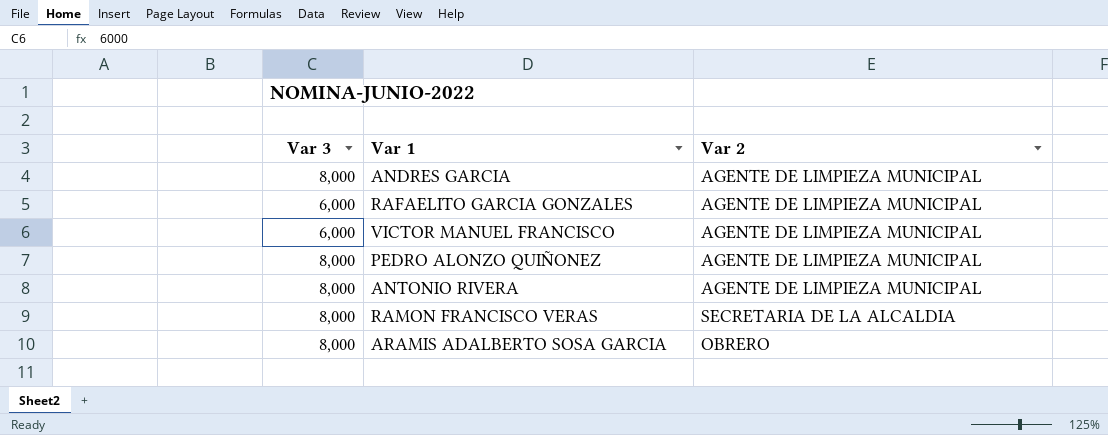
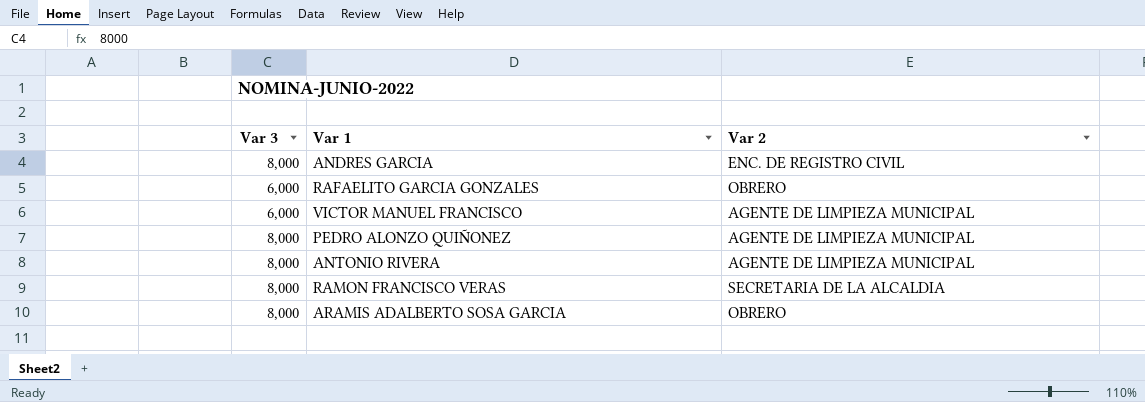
ANDRES GARCIA | Var 2: AGENTE DE LIMPIEZA MUNICIPAL -> ENC. DE REGISTRO CIVIL
RAFAELITO GARCIA GONZALES | Var 2: AGENTE DE LIMPIEZA MUNICIPAL -> OBRERO

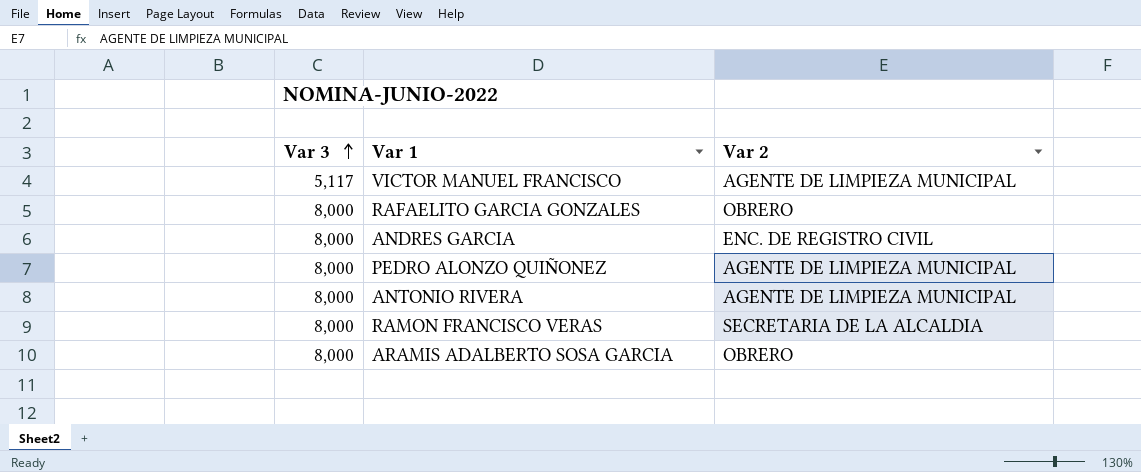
row order: none -> Var 3 ascending
VICTOR MANUEL FRANCISCO | Var 3: 6,000 -> 5,117
RAFAELITO GARCIA GONZALES | Var 3: 6,000 -> 8,000

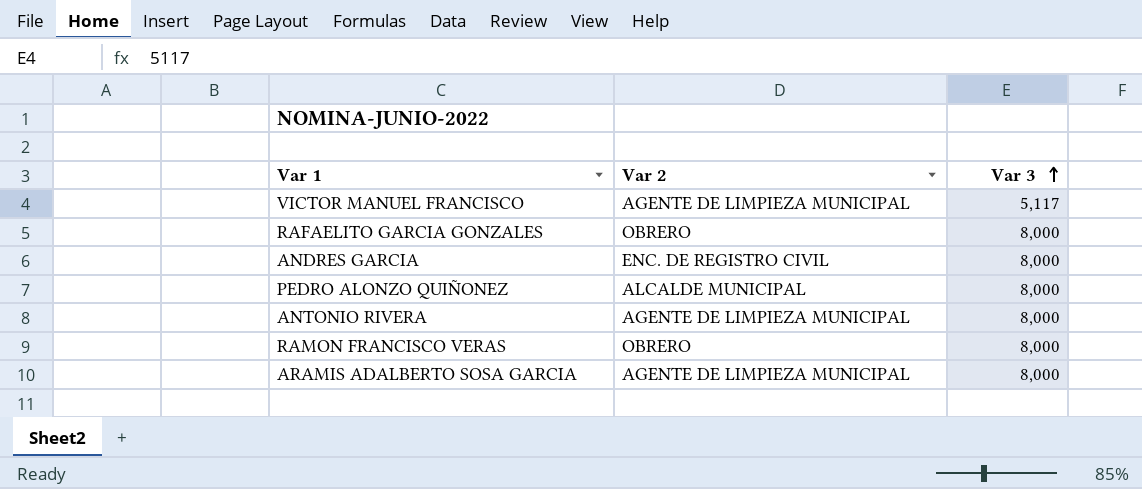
column Var 3 | position: 1 -> 3
PEDRO ALONZO QUIÑONEZ | Var 2: AGENTE DE LIMPIEZA MUNICIPAL -> ALCALDE MUNICIPAL
RAMON FRANCISCO VERAS | Var 2: SECRETARIA DE LA ALCALDIA -> OBRERO
ARAMIS ADALBERTO SOSA GARCIA | Var 2: OBRERO -> AGENTE DE LIMPIEZA MUNICIPAL

